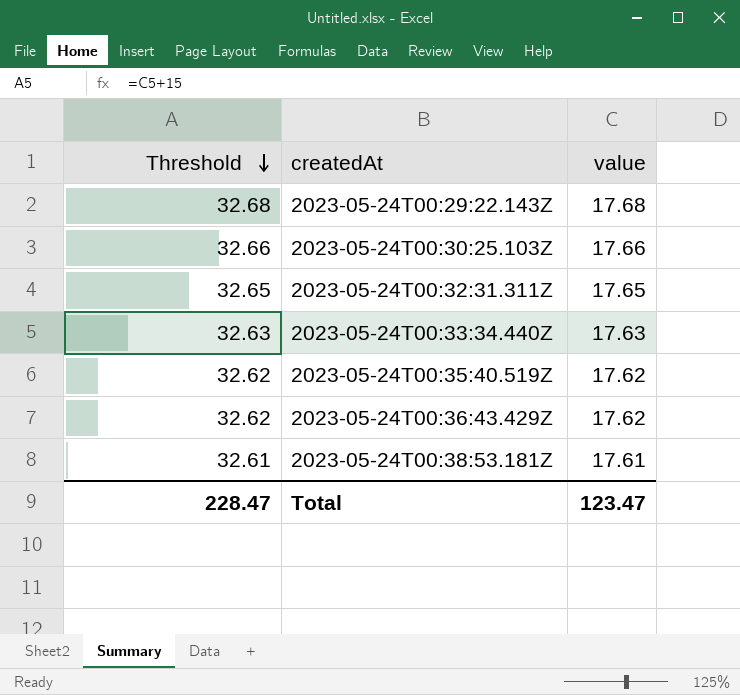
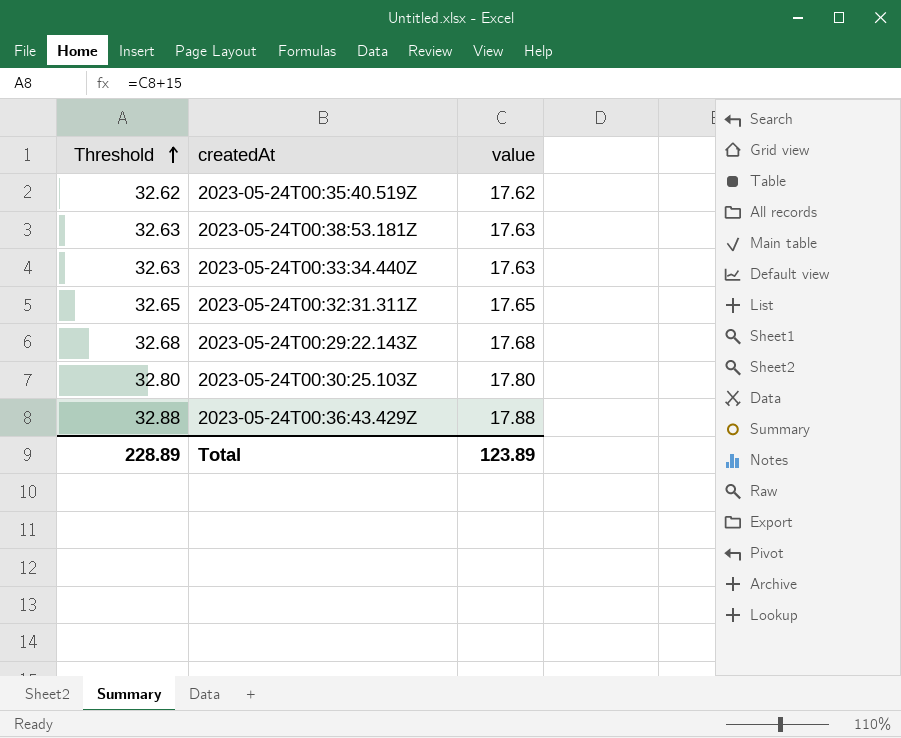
row order: Threshold descending -> Threshold ascending
2023-05-24T00:38:53.181Z | Threshold: 32.61 -> 32.63
2023-05-24T00:38:53.181Z | value: 17.61 -> 17.63
2023-05-24T00:30:25.103Z | Threshold: 32.66 -> 32.80
2023-05-24T00:30:25.103Z | value: 17.66 -> 17.80
2023-05-24T00:36:43.429Z | Threshold: 32.62 -> 32.88
2023-05-24T00:36:43.429Z | value: 17.62 -> 17.88
Total | Threshold: 228.47 -> 228.89
Total | value: 123.47 -> 123.89

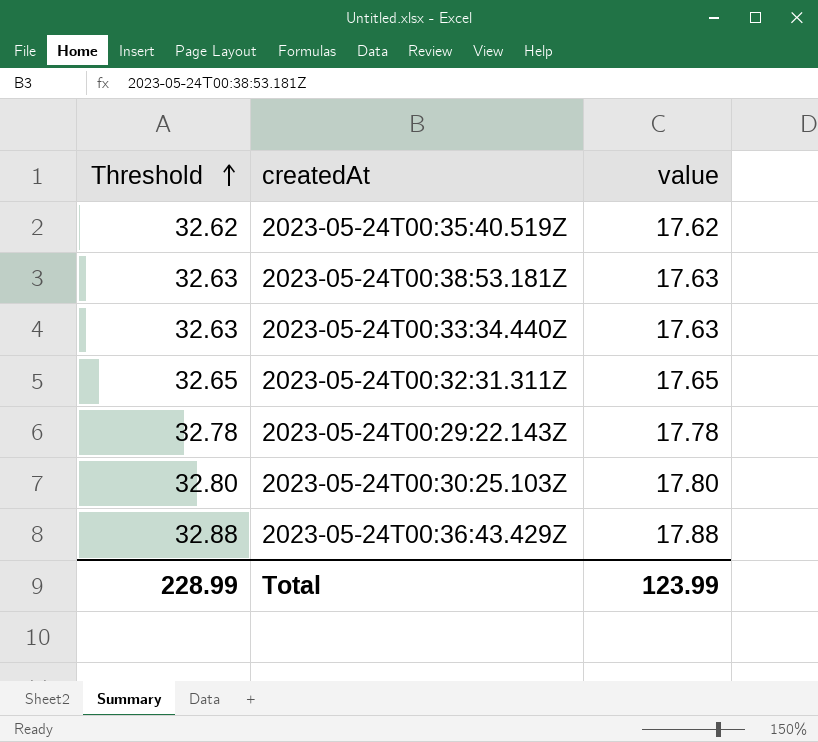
2023-05-24T00:29:22.143Z | Threshold: 32.68 -> 32.78
2023-05-24T00:29:22.143Z | value: 17.68 -> 17.78
Total | Threshold: 228.89 -> 228.99
Total | value: 123.89 -> 123.99

